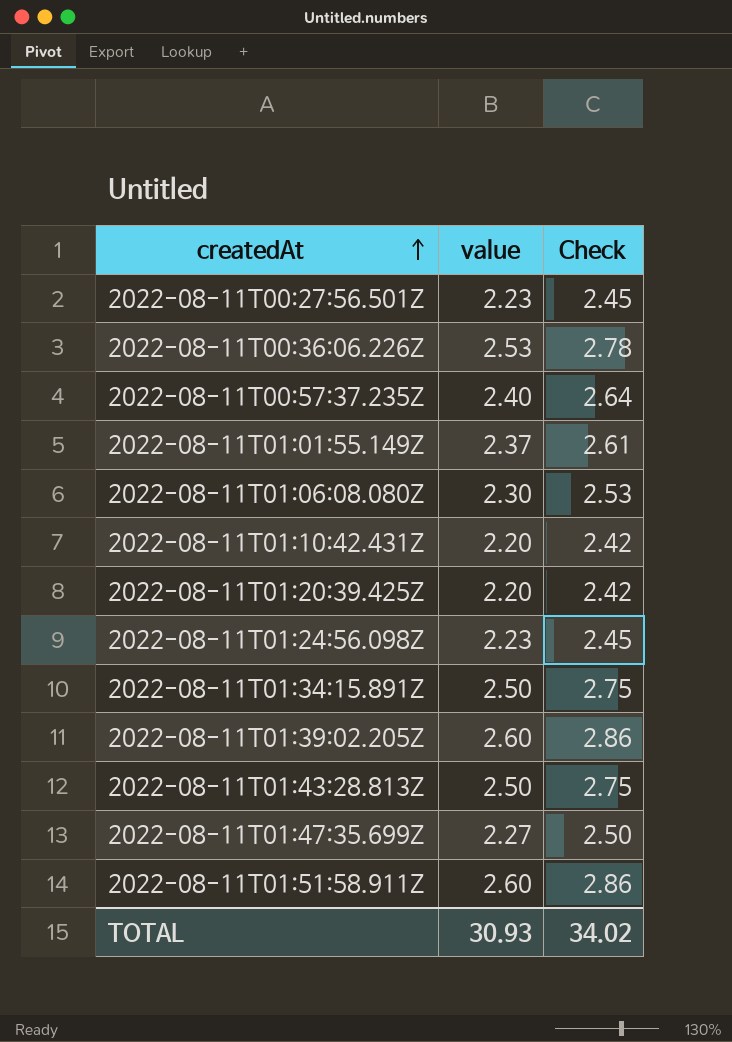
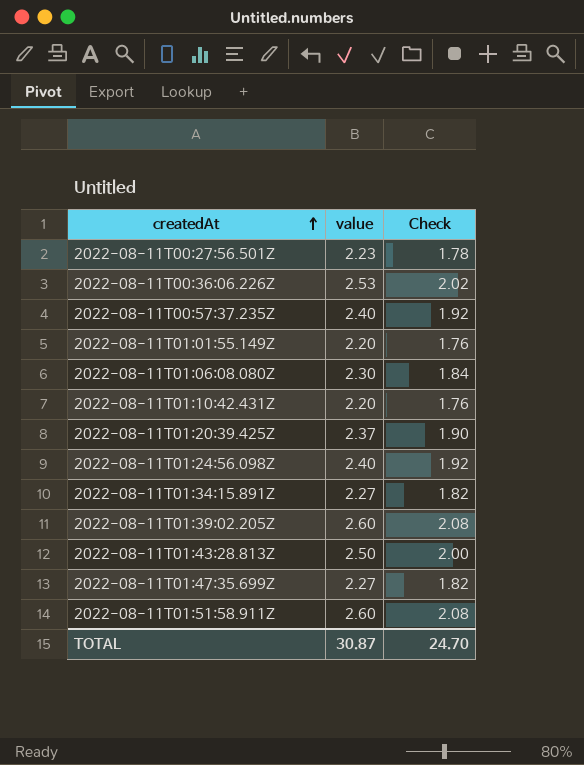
column Check | formula: [value] * 1.1 -> [value] * 0.8
2022-08-11T01:01:55.149Z | value: 2.37 -> 2.20
2022-08-11T01:20:39.425Z | value: 2.20 -> 2.37
2022-08-11T01:24:56.098Z | value: 2.23 -> 2.40
2022-08-11T01:34:15.891Z | value: 2.50 -> 2.27
TOTAL | value: 30.93 -> 30.87
TOTAL | Check: 34.02 -> 24.70

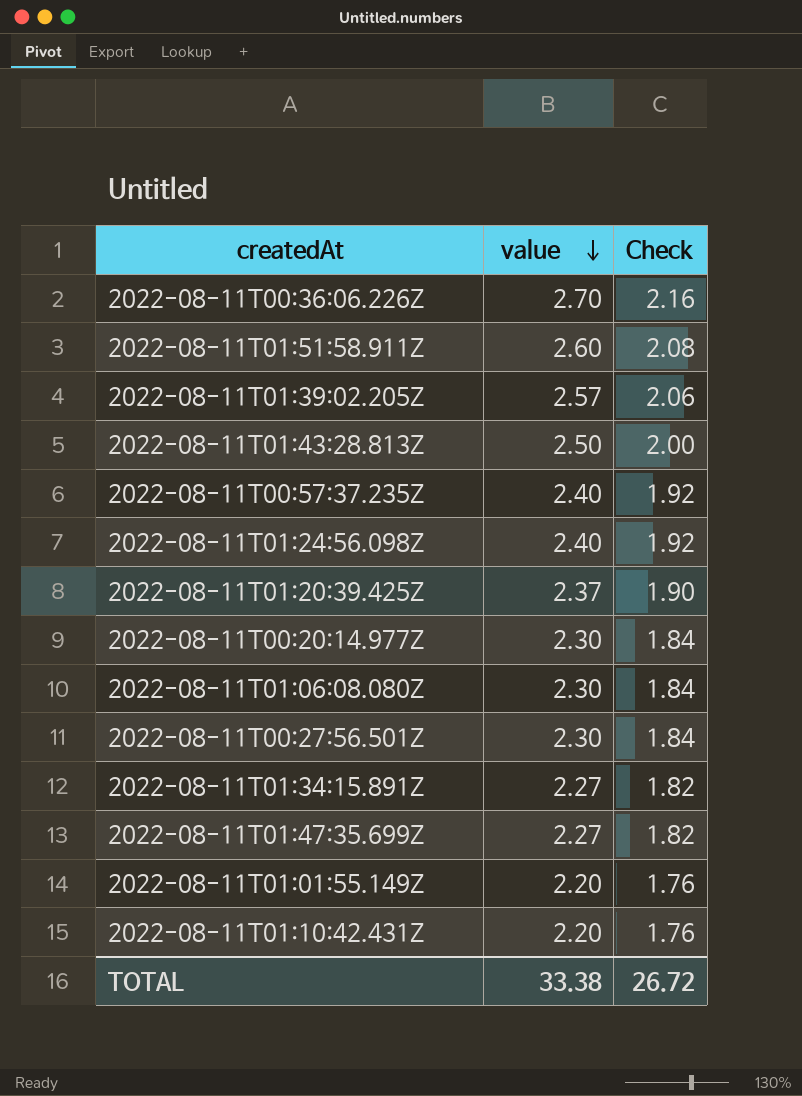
row order: createdAt ascending -> value descending
2022-08-11T00:36:06.226Z | value: 2.53 -> 2.70
2022-08-11T00:36:06.226Z | Check: 2.02 -> 2.16
2022-08-11T01:39:02.205Z | value: 2.60 -> 2.57
2022-08-11T01:39:02.205Z | Check: 2.08 -> 2.06
row 2022-08-11T00:20:14.977Z: none -> 2.30 | 1.84
2022-08-11T00:27:56.501Z | value: 2.23 -> 2.30
2022-08-11T00:27:56.501Z | Check: 1.78 -> 1.84
TOTAL | value: 30.87 -> 33.38
TOTAL | Check: 24.70 -> 26.72

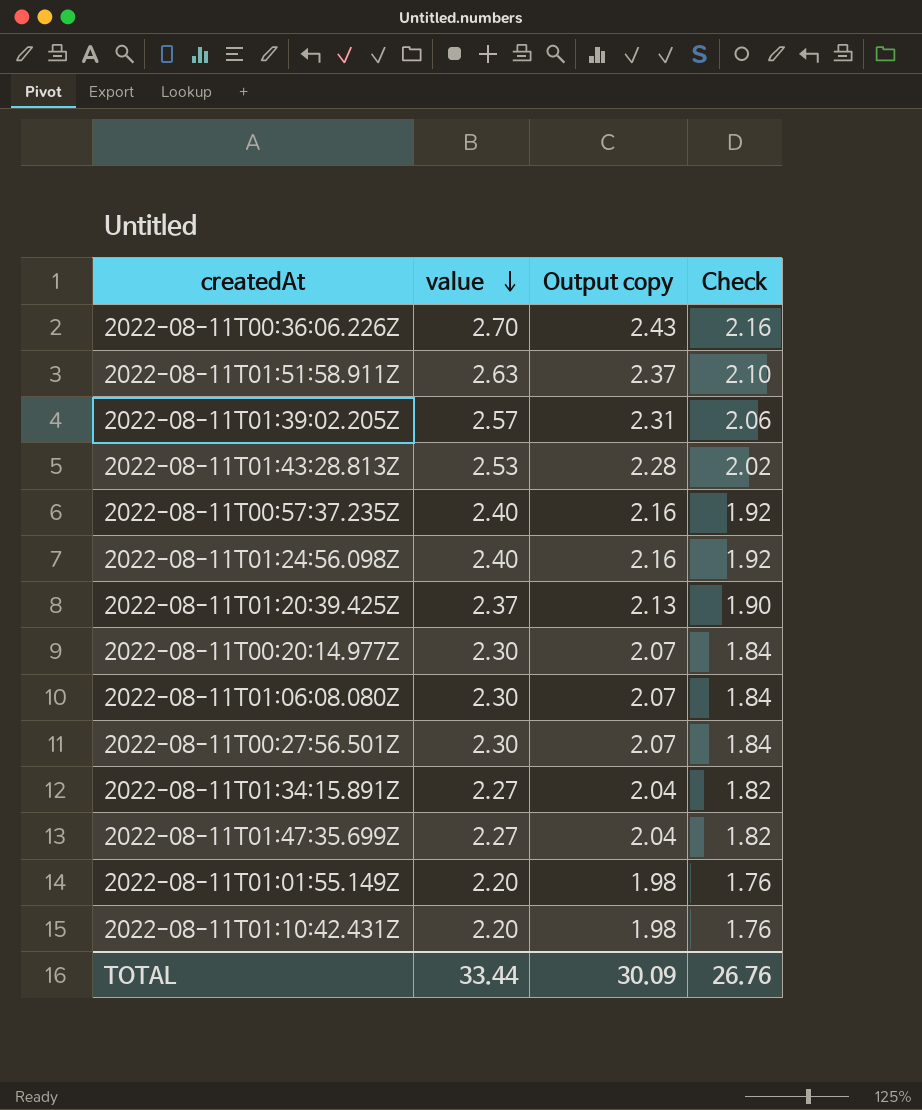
column Output copy | formula: none -> [value] * 0.9
2022-08-11T01:51:58.911Z | value: 2.60 -> 2.63
2022-08-11T01:51:58.911Z | Check: 2.08 -> 2.10
2022-08-11T01:43:28.813Z | value: 2.50 -> 2.53
2022-08-11T01:43:28.813Z | Check: 2.00 -> 2.02
TOTAL | value: 33.38 -> 33.44
TOTAL | Check: 26.72 -> 26.76

